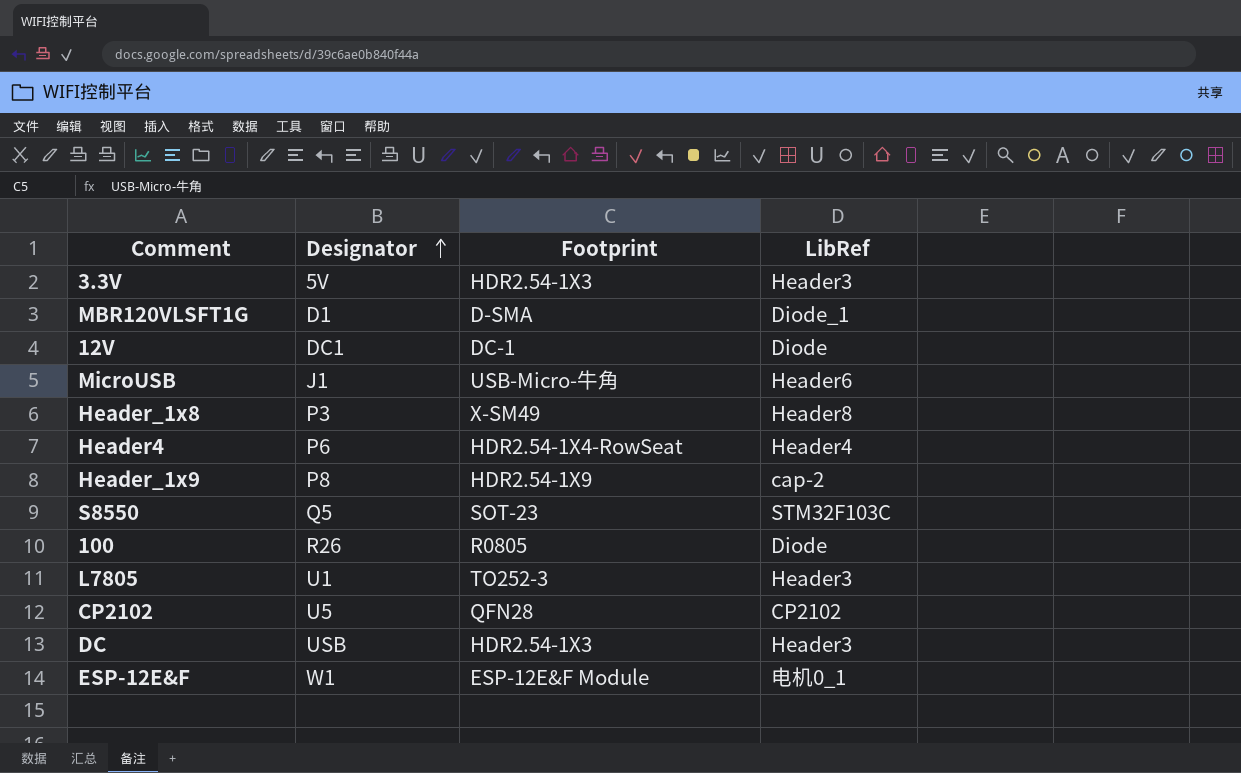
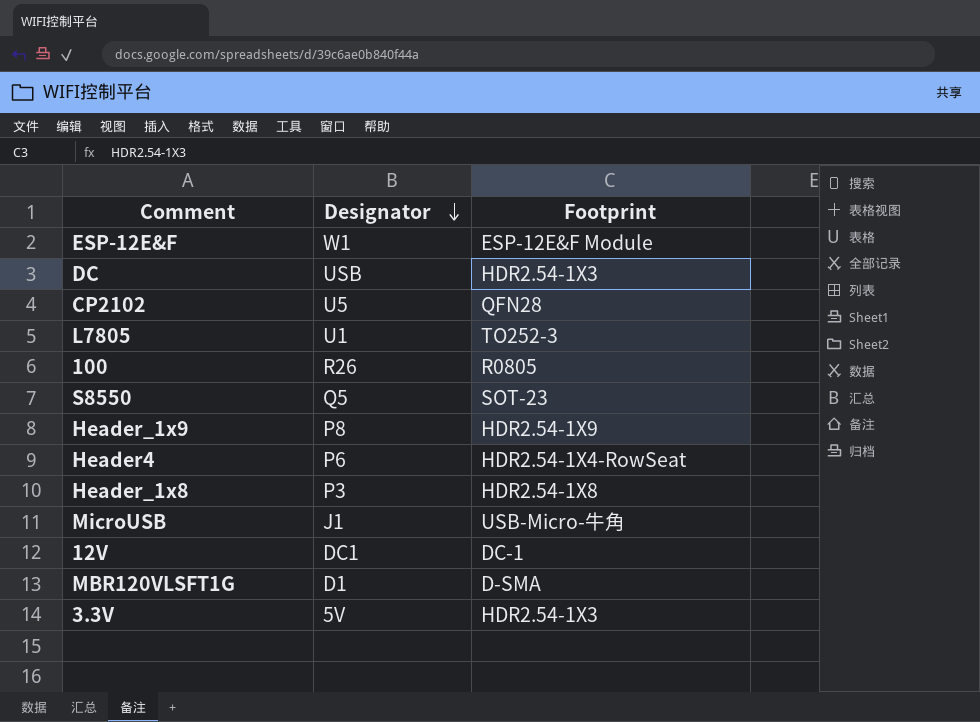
row order: Designator ascending -> Designator descending
column LibRef | position: 4 -> none
Header_1x8 | Footprint: X-SM49 -> HDR2.54-1X8

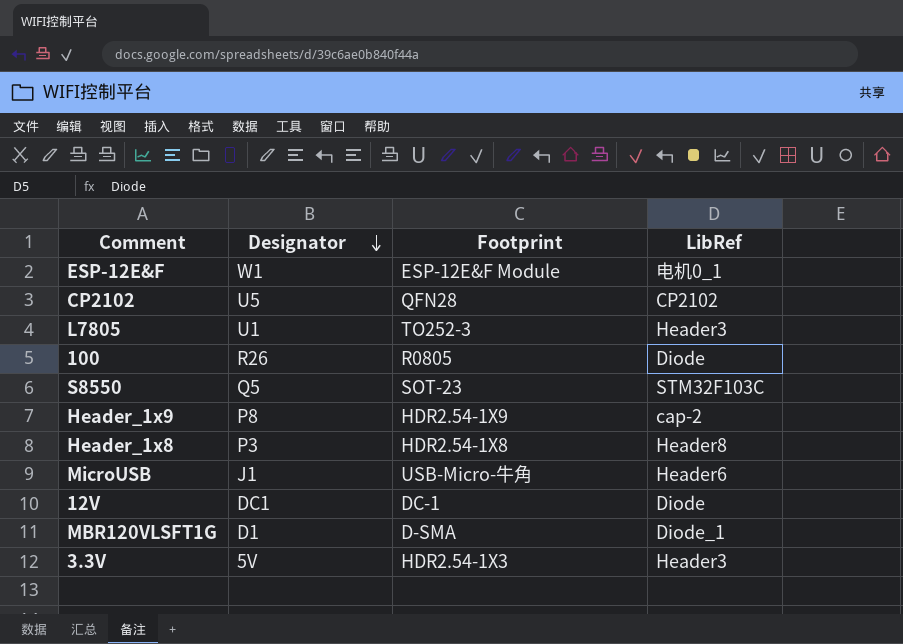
column LibRef | position: none -> 4
row DC: USB | HDR2.54-1X3 -> none
row Header4: P6 | HDR2.54-1X4-RowSeat -> none

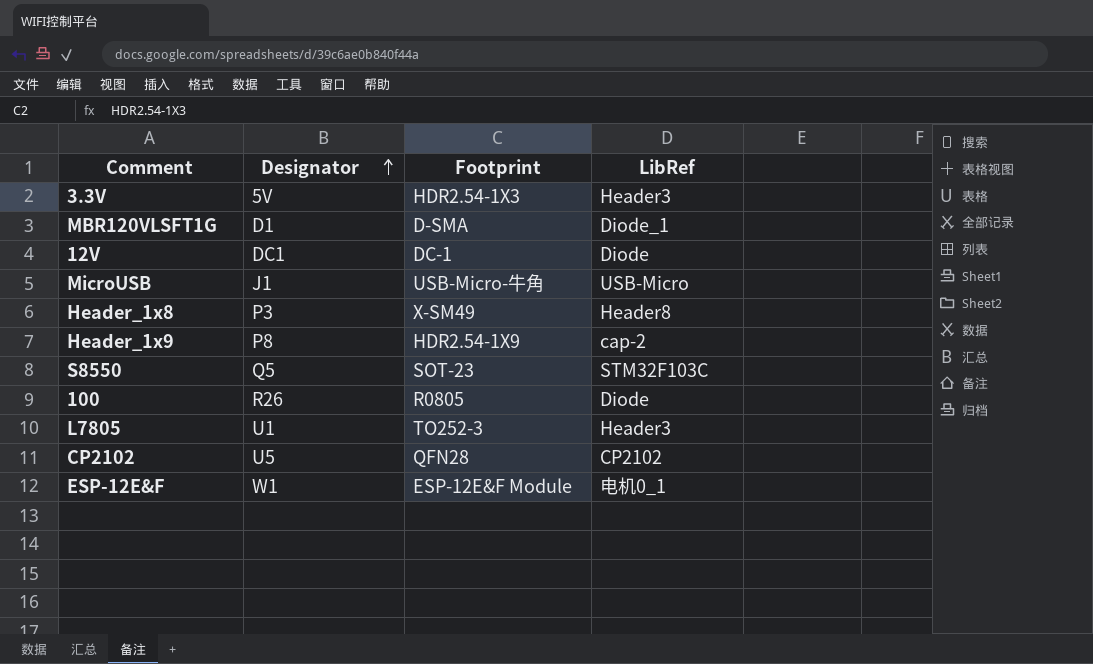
row order: Designator descending -> Designator ascending
MicroUSB | LibRef: Header6 -> USB-Micro
Header_1x8 | Footprint: HDR2.54-1X8 -> X-SM49

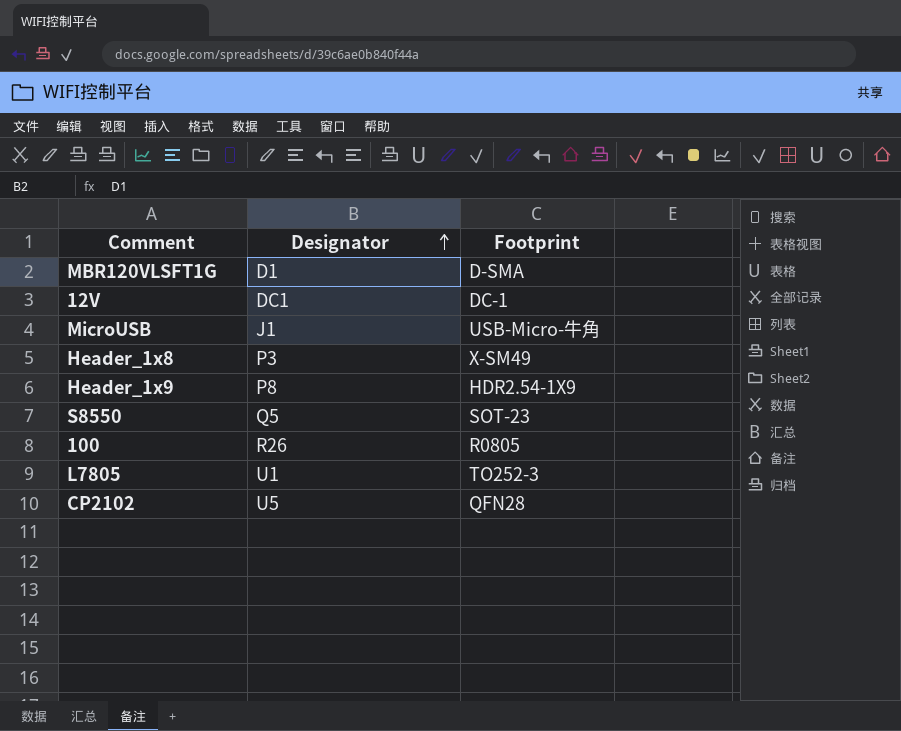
column LibRef | position: 4 -> none
row 3.3V: 5V | HDR2.54-1X3 | Header3 -> none
row ESP-12E&F: W1 | ESP-12E&F Module | 电机0_1 -> none

